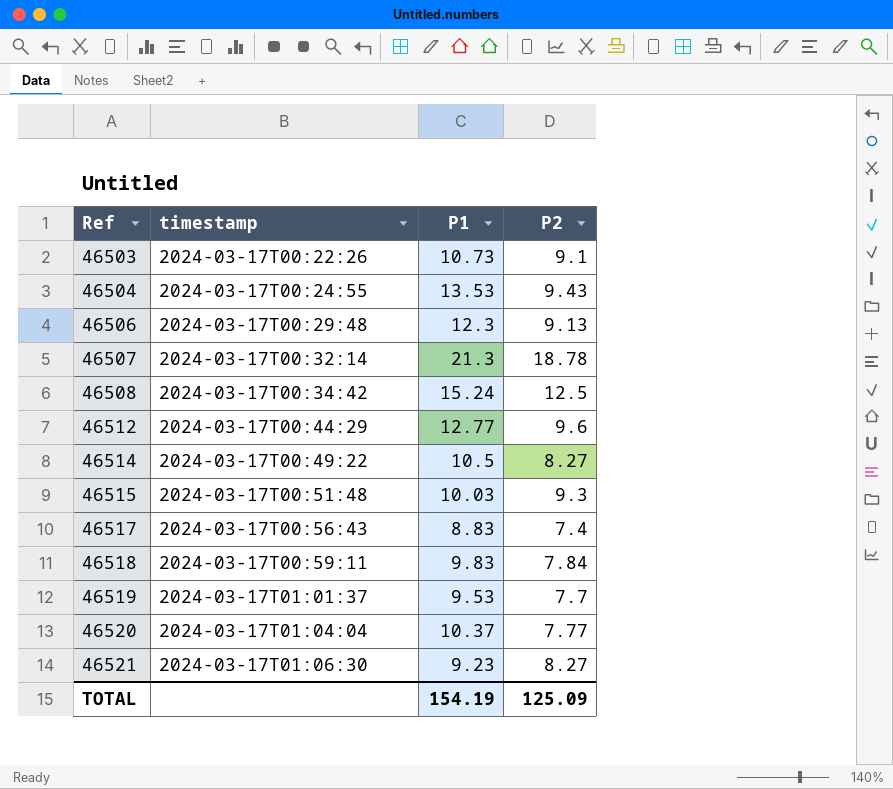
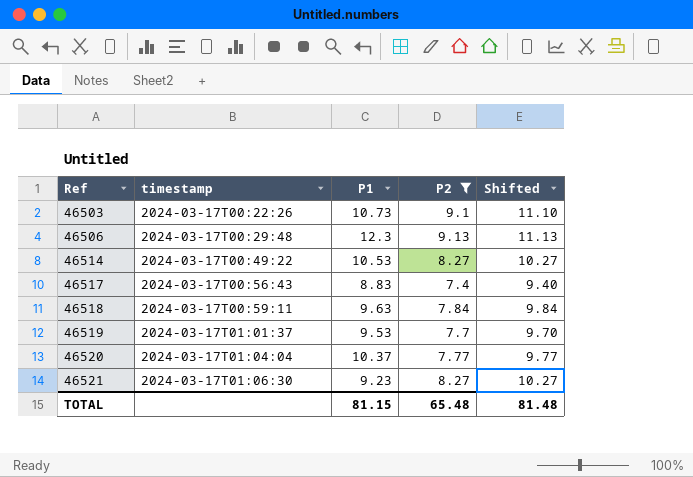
filter: none -> P2 <= 9.13
column Shifted | formula: none -> [P2] + 2
46514 | P1: 10.5 -> 10.53
46518 | P1: 9.83 -> 9.63
TOTAL | P1: 154.19 -> 81.15
TOTAL | P2: 125.09 -> 65.48

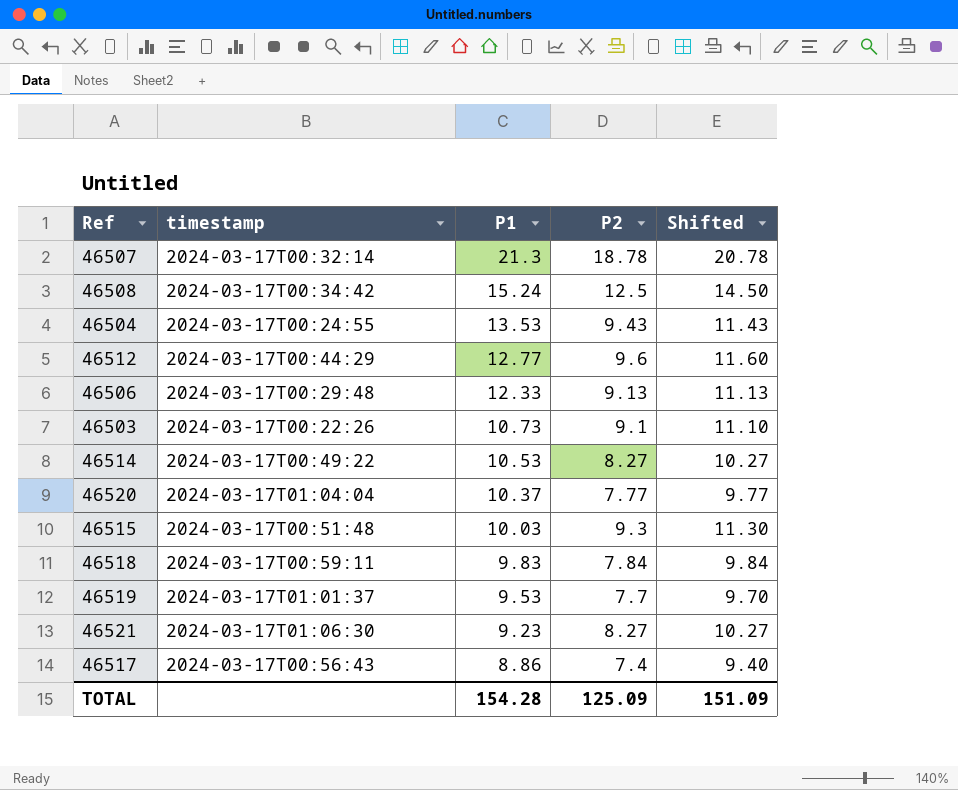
filter: P2 <= 9.13 -> none
row order: Ref ascending -> P1 descending
46506 | P1: 12.3 -> 12.33
46518 | P1: 9.63 -> 9.83
46517 | P1: 8.83 -> 8.86
TOTAL | P1: 81.15 -> 154.28
TOTAL | P2: 65.48 -> 125.09
TOTAL | Shifted: 81.48 -> 151.09

